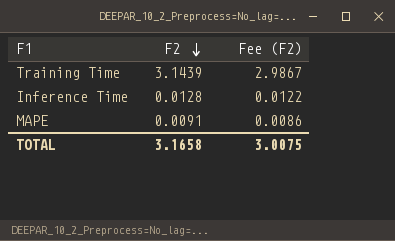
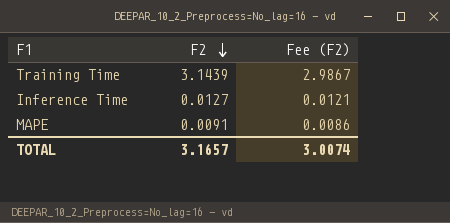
Inference Time | F2: 0.0128 -> 0.0127
Inference Time | Fee (F2): 0.0122 -> 0.0121
TOTAL | F2: 3.1658 -> 3.1657
TOTAL | Fee (F2): 3.0075 -> 3.0074

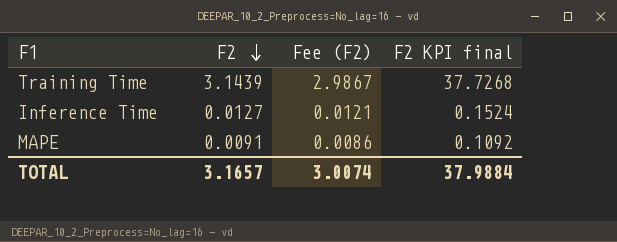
column F2 KPI final | formula: none -> [F2] * 12

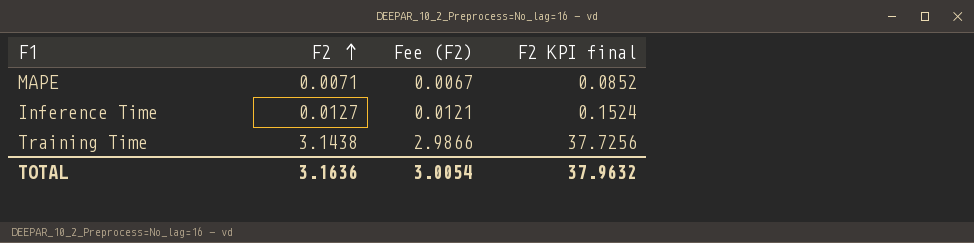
row order: F2 descending -> F2 ascending
MAPE | F2: 0.0091 -> 0.0071
MAPE | Fee (F2): 0.0086 -> 0.0067
MAPE | F2 KPI final: 0.1092 -> 0.0852
Training Time | F2: 3.1439 -> 3.1438
Training Time | Fee (F2): 2.9867 -> 2.9866
Training Time | F2 KPI final: 37.7268 -> 37.7256
TOTAL | F2: 3.1657 -> 3.1636
TOTAL | Fee (F2): 3.0074 -> 3.0054
TOTAL | F2 KPI final: 37.9884 -> 37.9632

